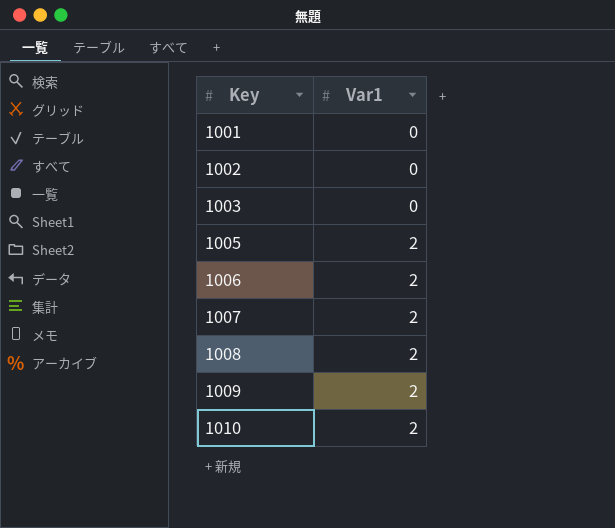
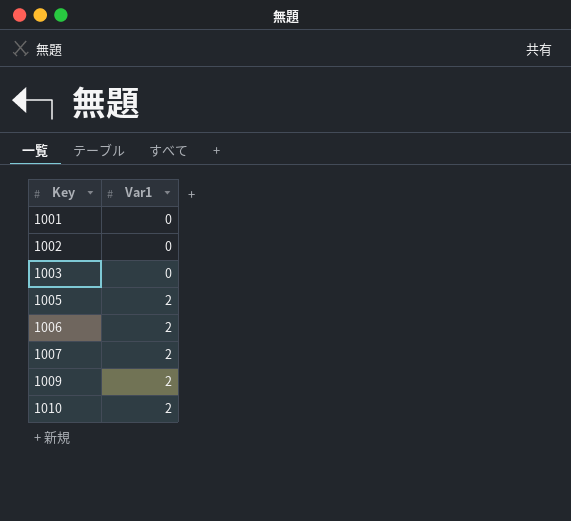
row 1008: 2 -> none

